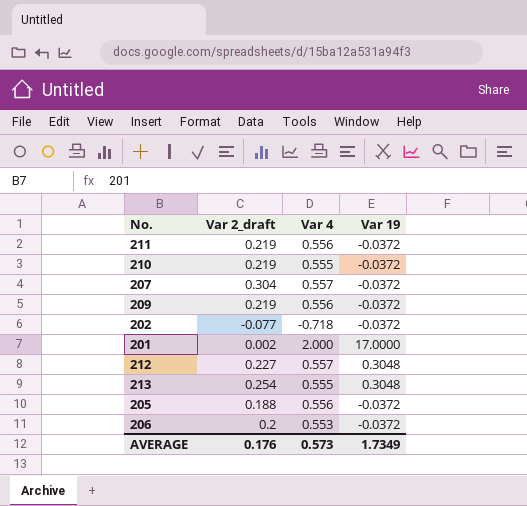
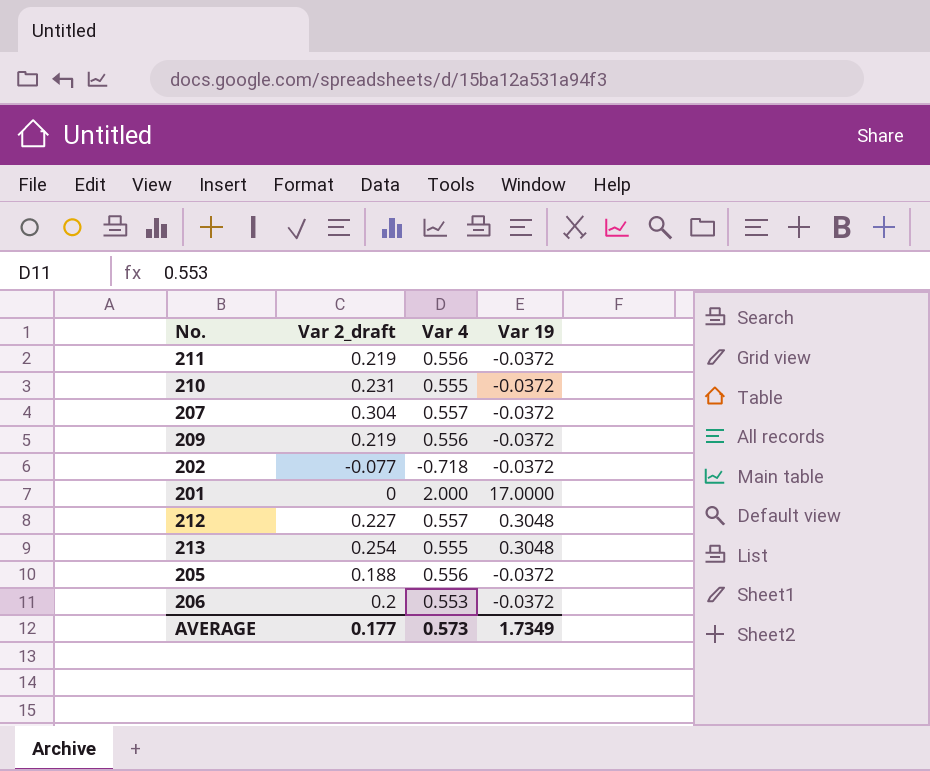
210 | Var 2_draft: 0.219 -> 0.231
201 | Var 2_draft: 0.002 -> 0
AVERAGE | Var 2_draft: 0.176 -> 0.177

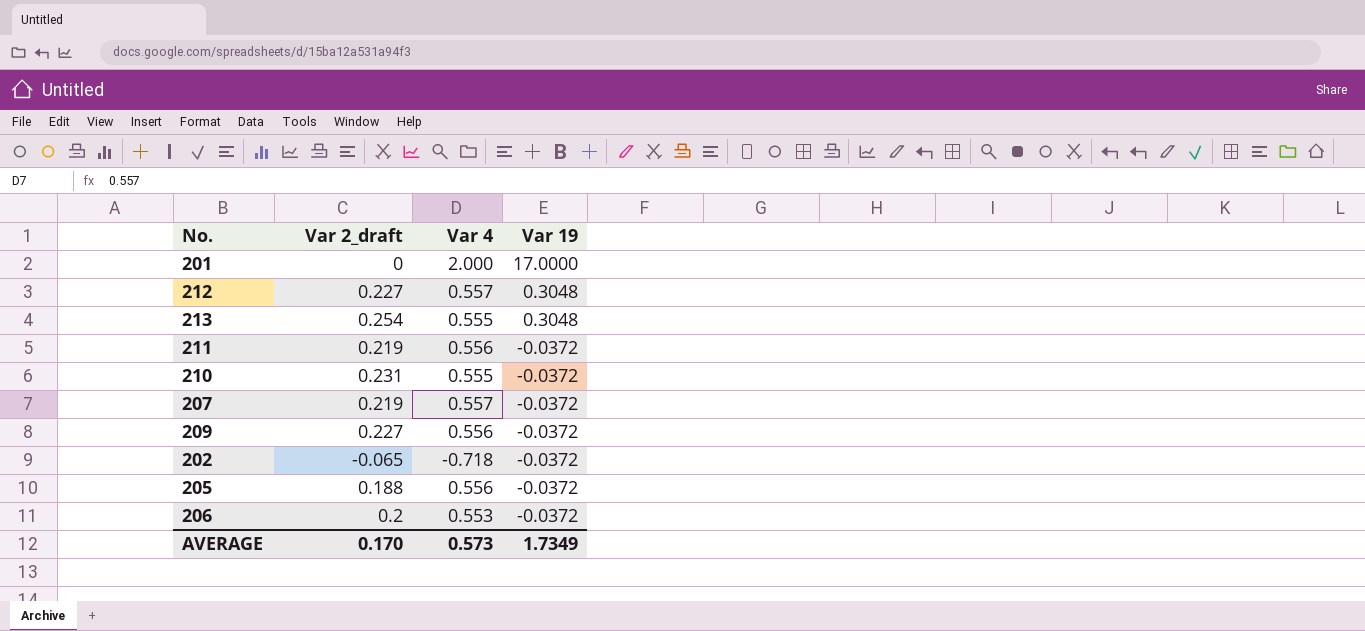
row order: none -> Var 19 descending
207 | Var 2_draft: 0.304 -> 0.219
209 | Var 2_draft: 0.219 -> 0.227
202 | Var 2_draft: -0.077 -> -0.065
AVERAGE | Var 2_draft: 0.177 -> 0.170

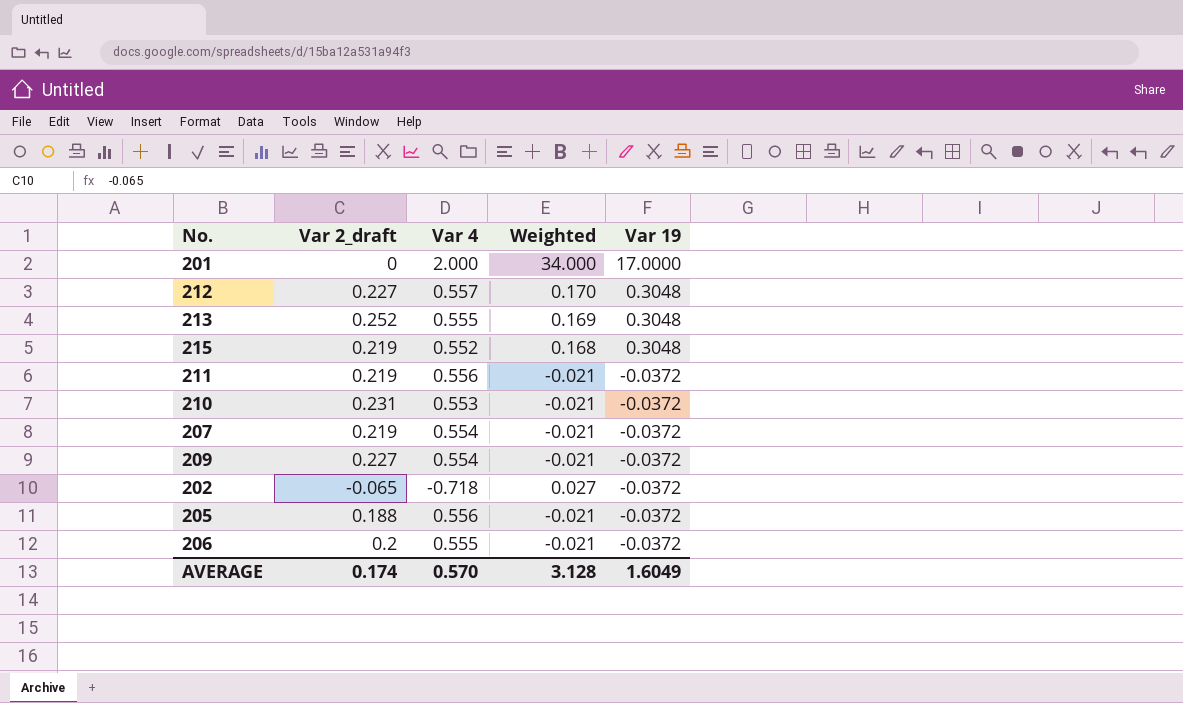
column Weighted | formula: none -> [Var 4] * [Var 19]
213 | Var 2_draft: 0.254 -> 0.252
row 215: none -> 0.219 | 0.552 | 0.168 | 0.3048
210 | Var 4: 0.555 -> 0.553
207 | Var 4: 0.557 -> 0.554
209 | Var 4: 0.556 -> 0.554
206 | Var 4: 0.553 -> 0.555
AVERAGE | Var 2_draft: 0.170 -> 0.174
AVERAGE | Var 4: 0.573 -> 0.570
AVERAGE | Var 19: 1.7349 -> 1.6049

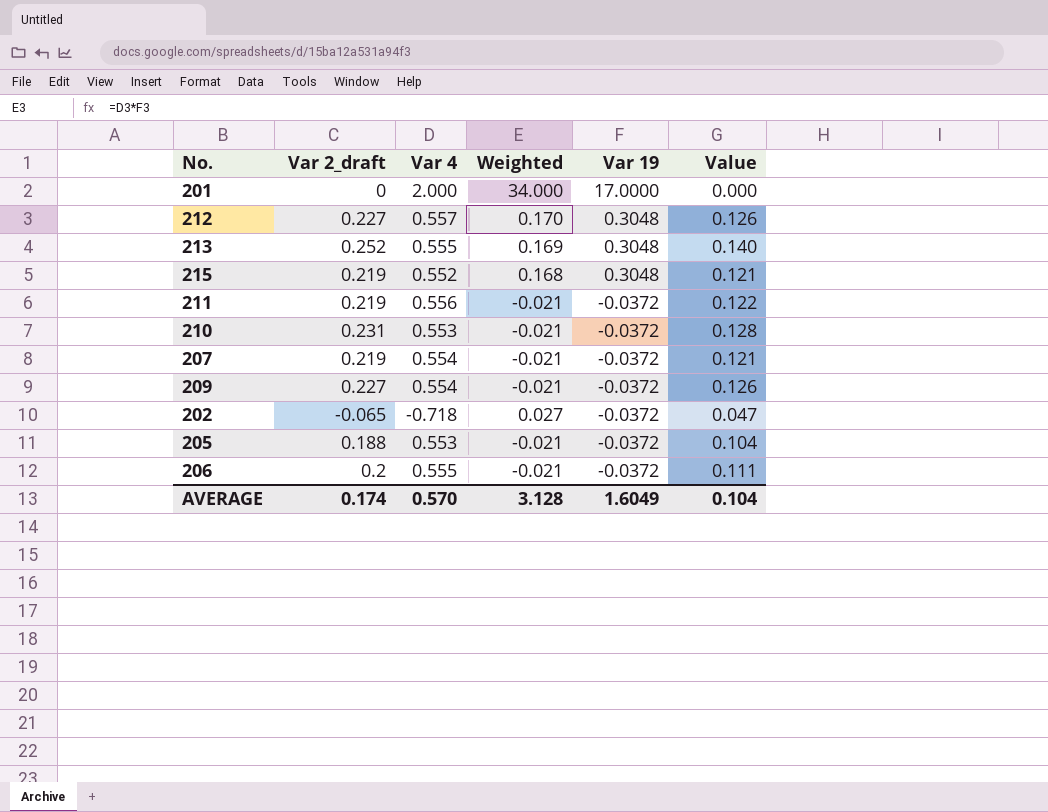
column Value | formula: none -> [Var 2_draft] * [Var 4]
205 | Var 4: 0.556 -> 0.553

